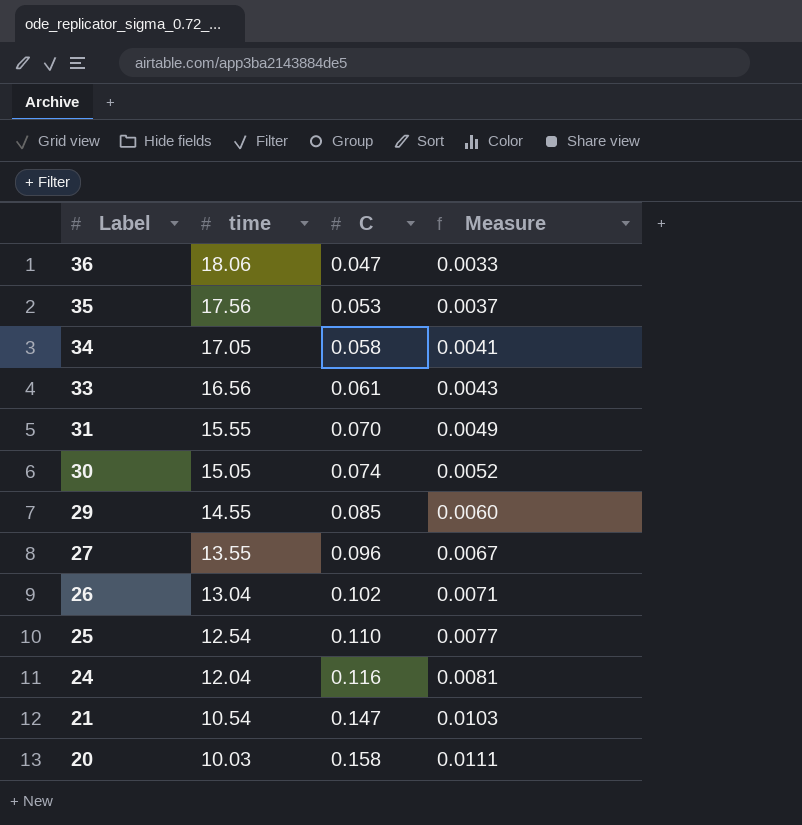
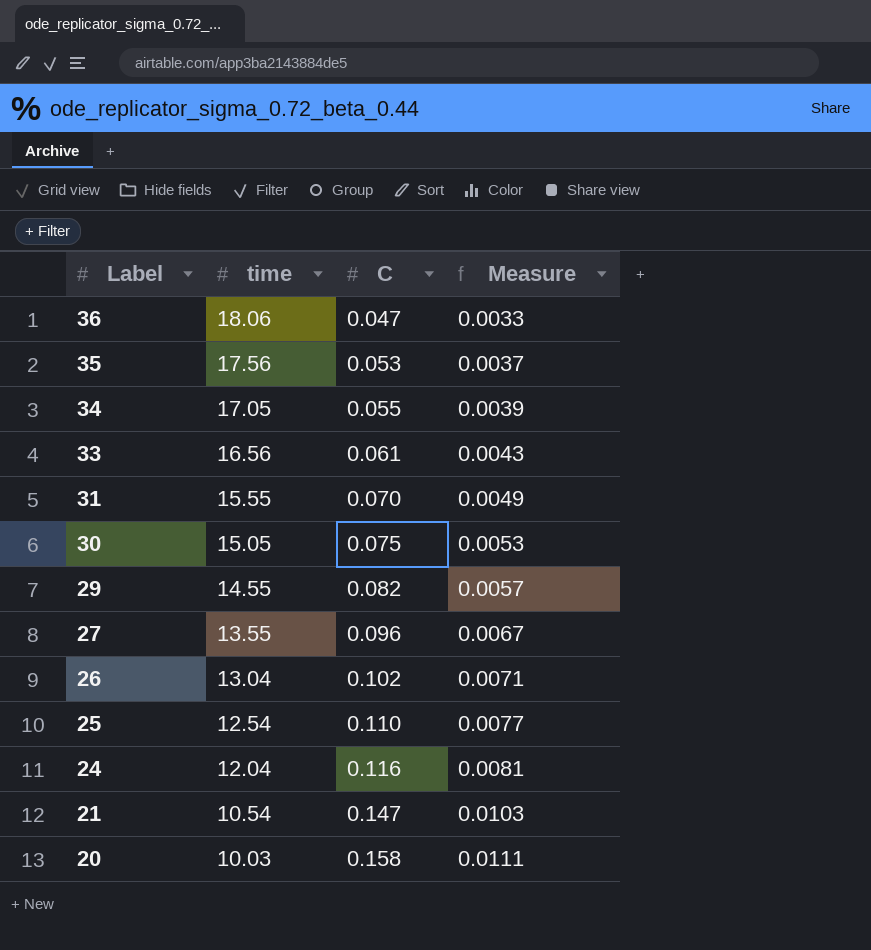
34 | C: 0.058 -> 0.055
34 | Measure: 0.0041 -> 0.0039
30 | C: 0.074 -> 0.075
30 | Measure: 0.0052 -> 0.0053
29 | C: 0.085 -> 0.082
29 | Measure: 0.0060 -> 0.0057

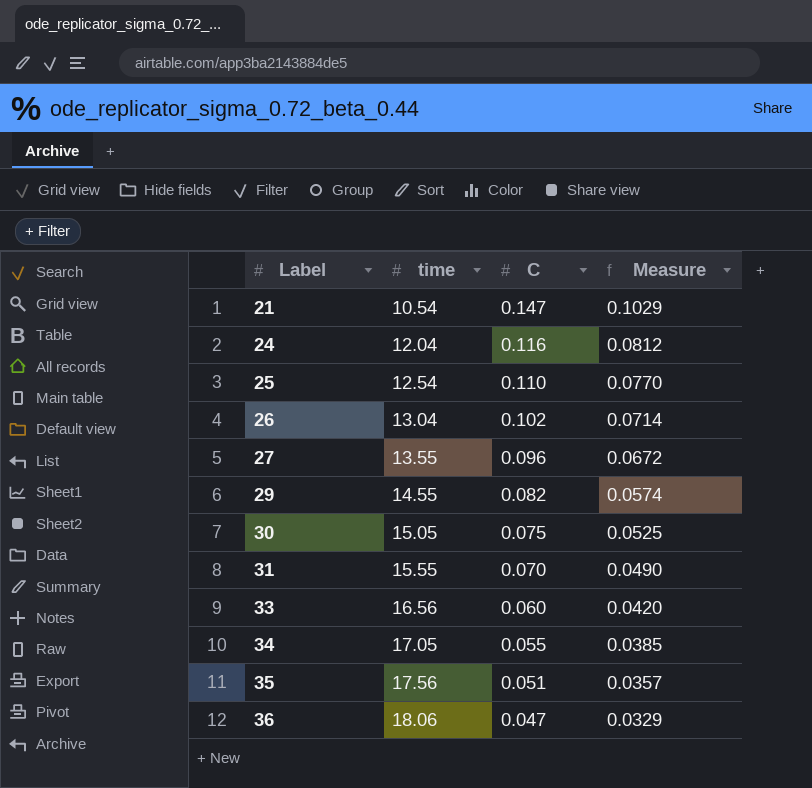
row order: Label descending -> Label ascending
column Measure | formula: [C] * 0.07 -> [C] * 0.7
row 20: 10.03 | 0.158 | 0.0111 -> none
33 | C: 0.061 -> 0.060
35 | C: 0.053 -> 0.051

